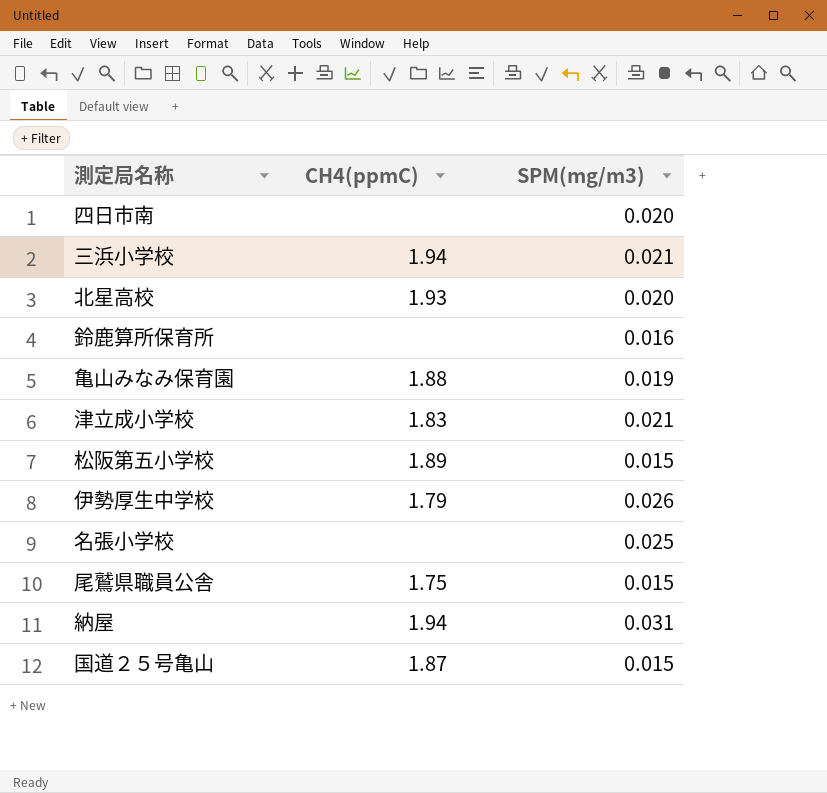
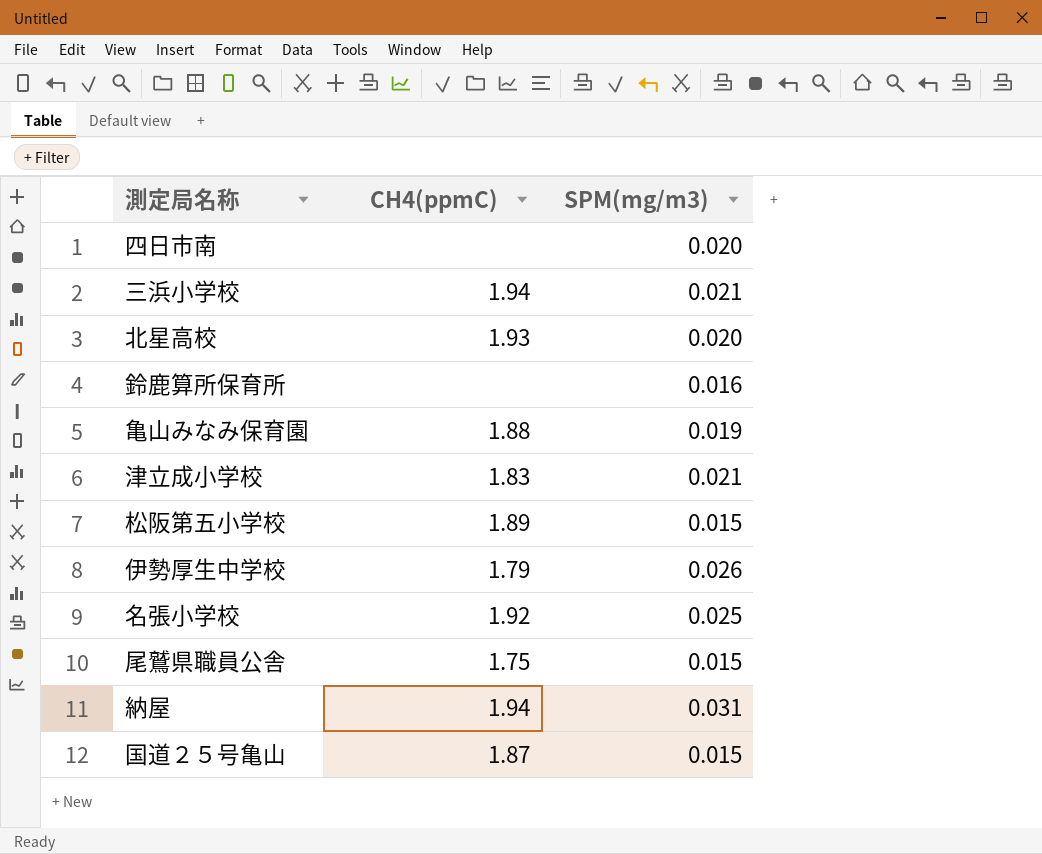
名張小学校 | CH4(ppmC): none -> 1.92

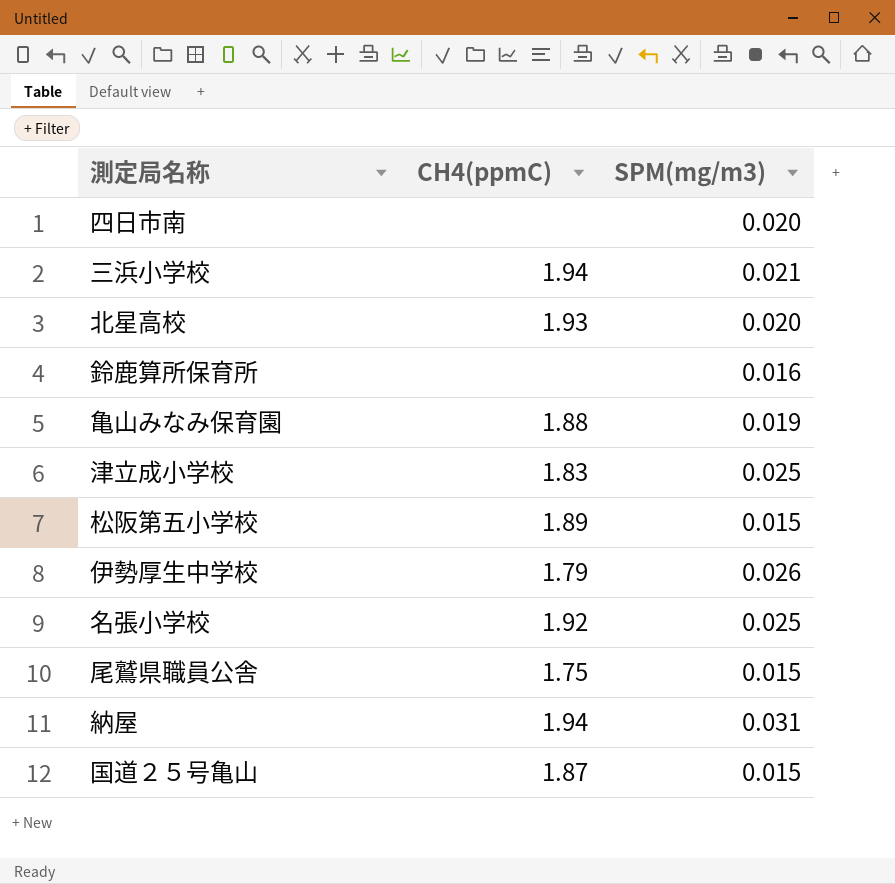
津立成小学校 | SPM(mg/m3): 0.021 -> 0.025

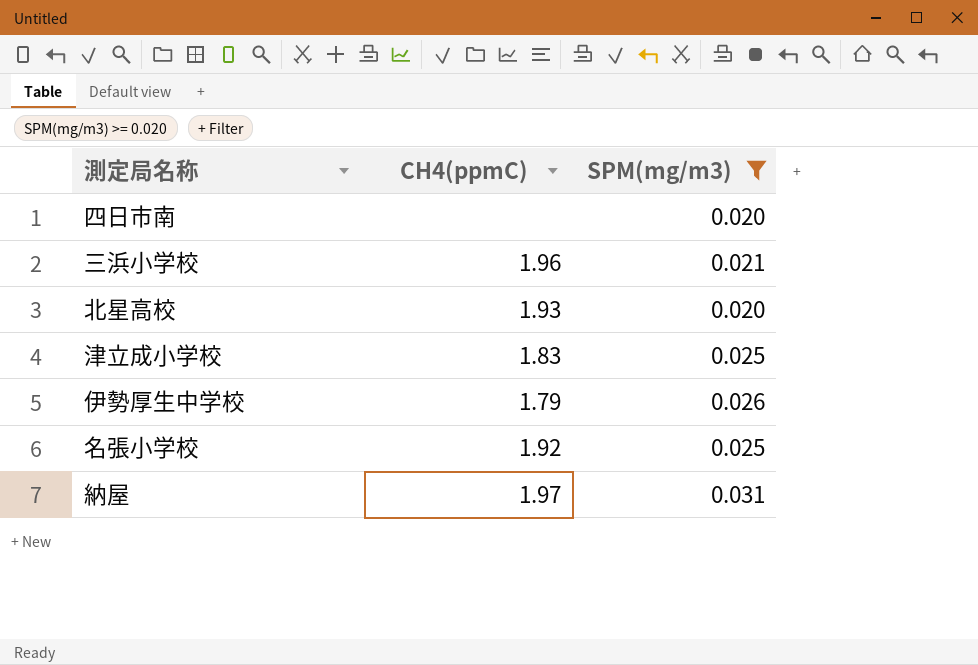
filter: none -> SPM(mg/m3) >= 0.020
三浜小学校 | CH4(ppmC): 1.94 -> 1.96
納屋 | CH4(ppmC): 1.94 -> 1.97

